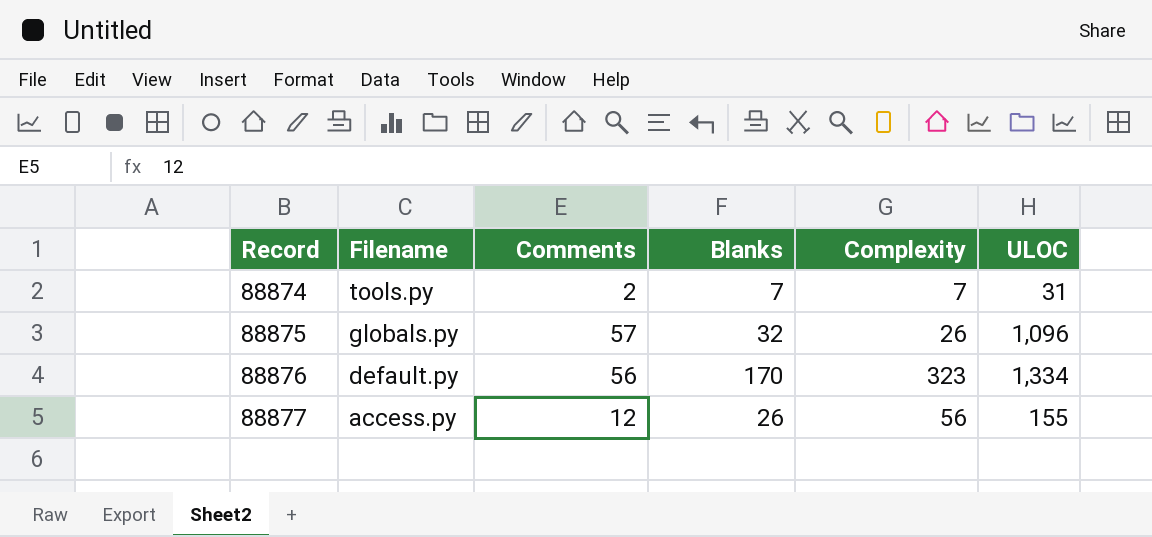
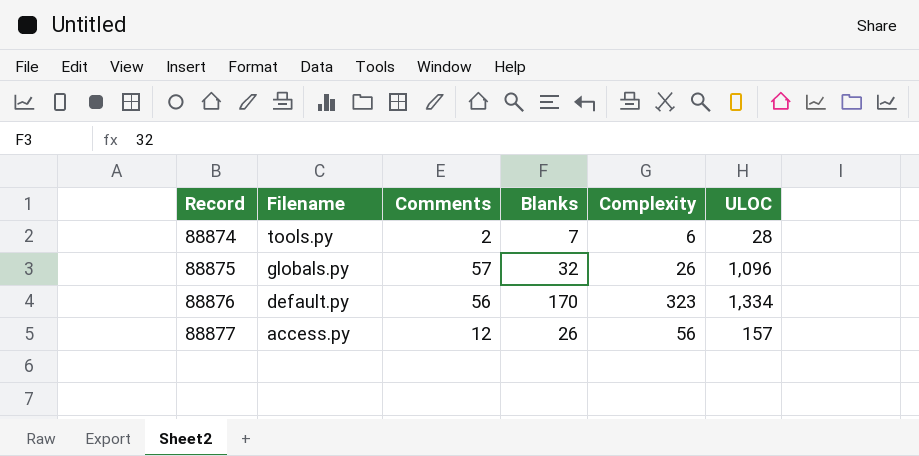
88874 | Complexity: 7 -> 6
88874 | ULOC: 31 -> 28
88877 | ULOC: 155 -> 157

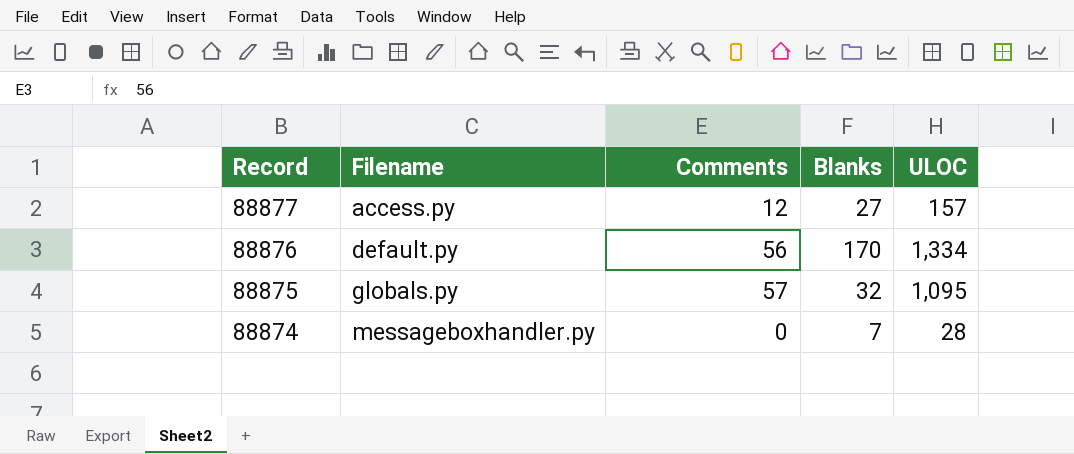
row order: Record ascending -> Record descending
column Complexity | position: 5 -> none
88877 | Blanks: 26 -> 27
88875 | ULOC: 1,096 -> 1,095
88874 | Filename: tools.py -> messageboxhandler.py
88874 | Comments: 2 -> 0

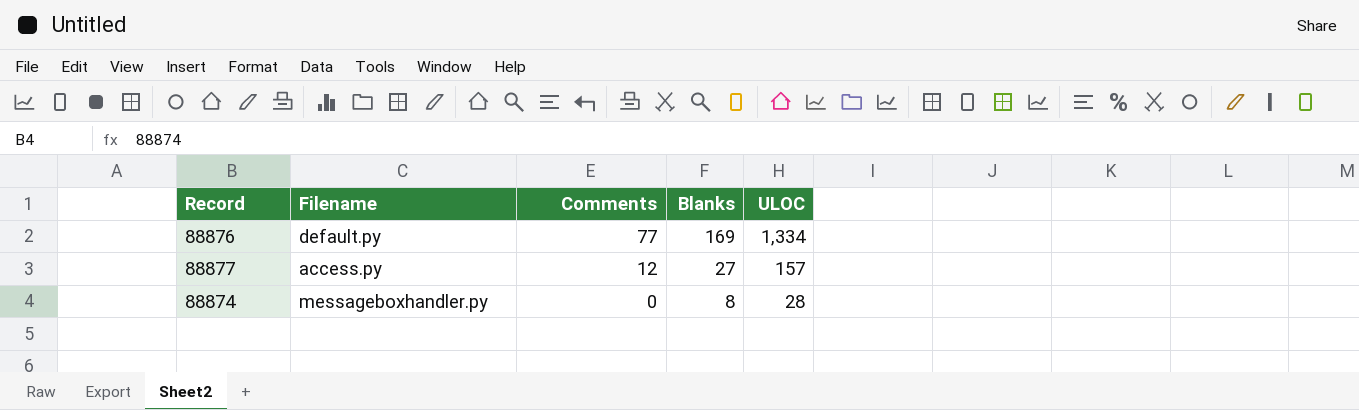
row order: Record descending -> Comments descending
row 88875: globals.py | 57 | 32 | 1,095 -> none
88876 | Comments: 56 -> 77
88876 | Blanks: 170 -> 169
88874 | Blanks: 7 -> 8

